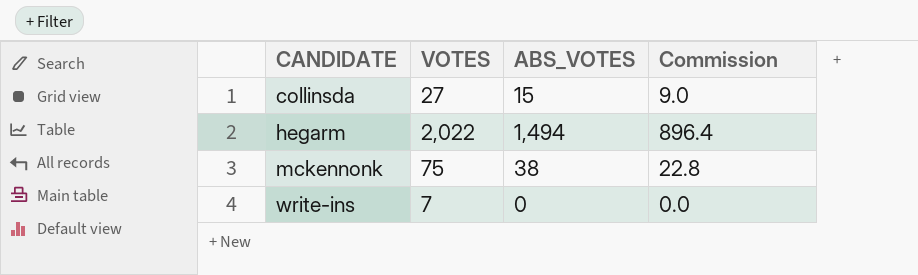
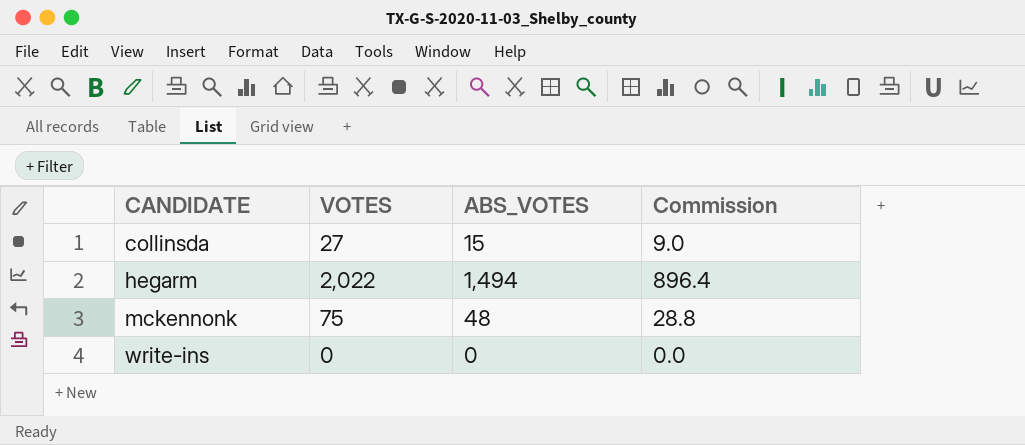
mckennonk | ABS_VOTES: 38 -> 48
mckennonk | Commission: 22.8 -> 28.8
write-ins | VOTES: 7 -> 0

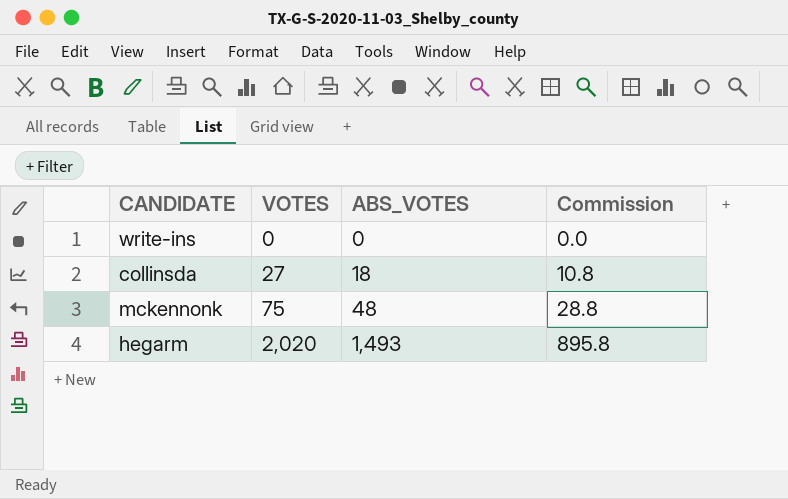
row order: CANDIDATE ascending -> VOTES ascending
collinsda | ABS_VOTES: 15 -> 18
collinsda | Commission: 9.0 -> 10.8
hegarm | VOTES: 2,022 -> 2,020
hegarm | ABS_VOTES: 1,494 -> 1,493
hegarm | Commission: 896.4 -> 895.8

